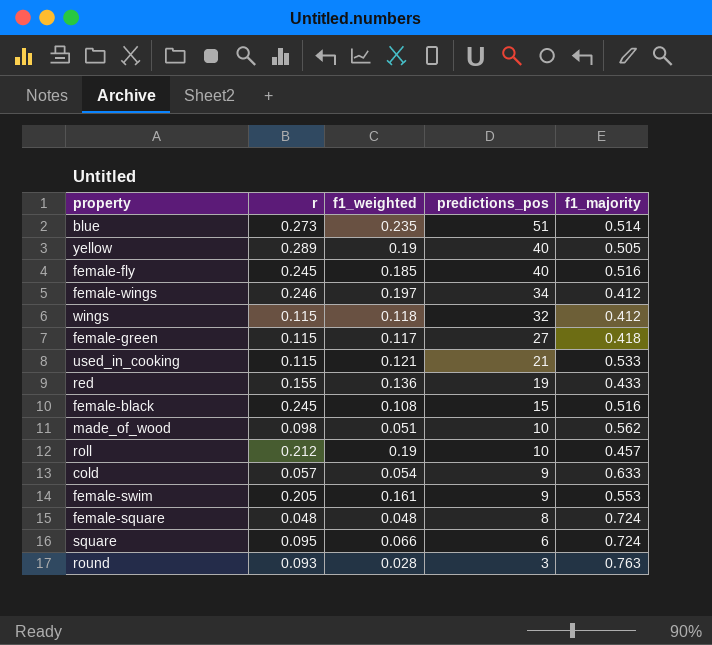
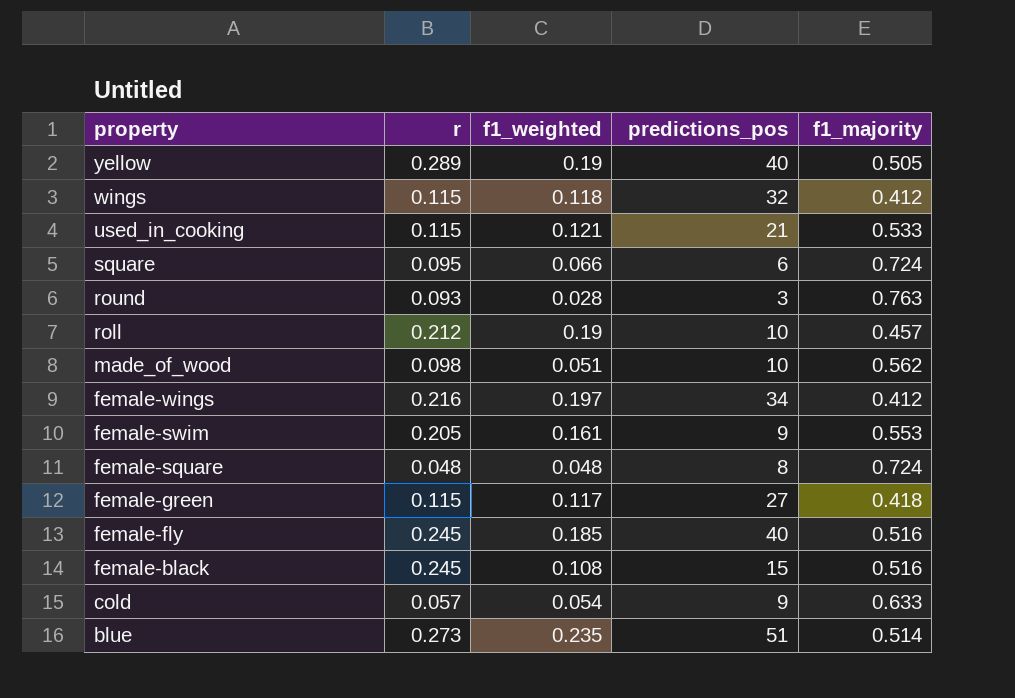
row order: predictions_pos descending -> property descending
row red: 0.155 | 0.136 | 19 | 0.433 -> none
female-wings | r: 0.246 -> 0.216

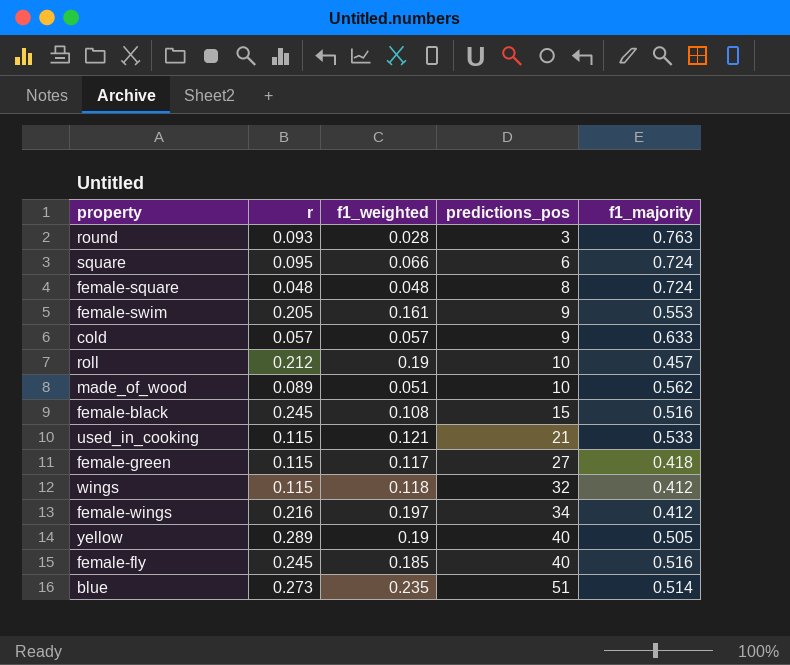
row order: property descending -> predictions_pos ascending
cold | f1_weighted: 0.054 -> 0.057
made_of_wood | r: 0.098 -> 0.089

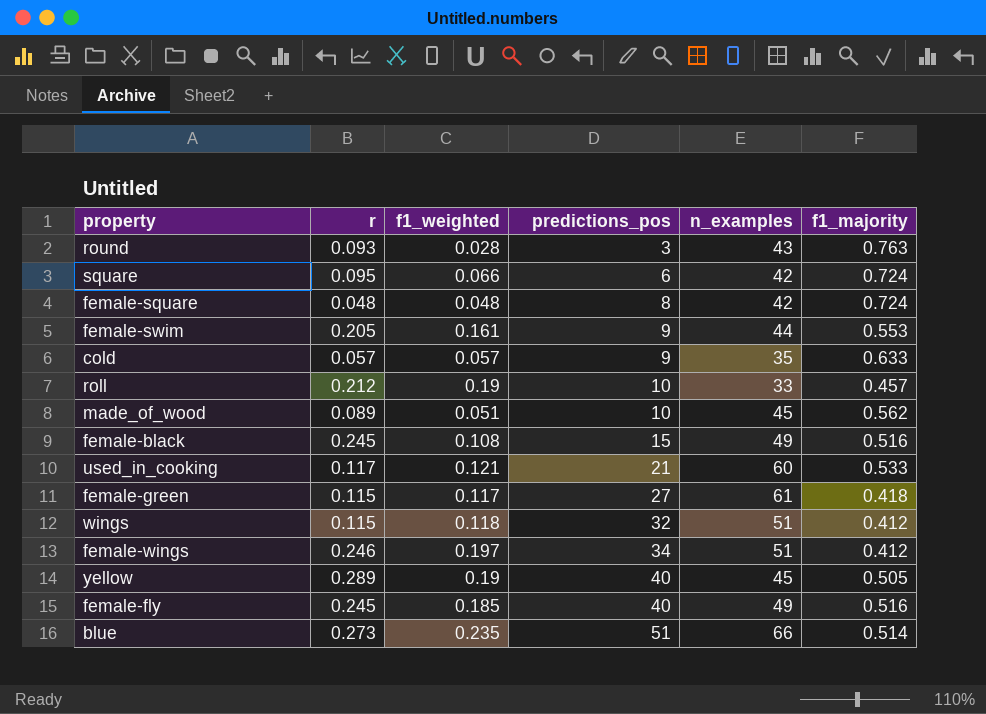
column n_examples | position: none -> 5
used_in_cooking | r: 0.115 -> 0.117
female-wings | r: 0.216 -> 0.246

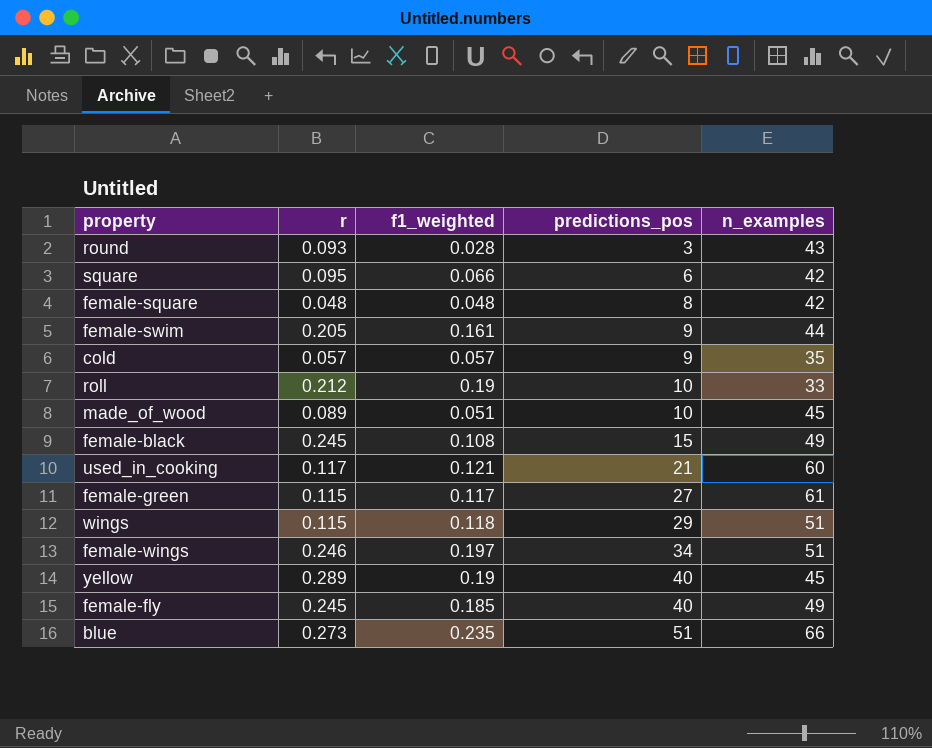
column f1_majority | position: 6 -> none
wings | predictions_pos: 32 -> 29

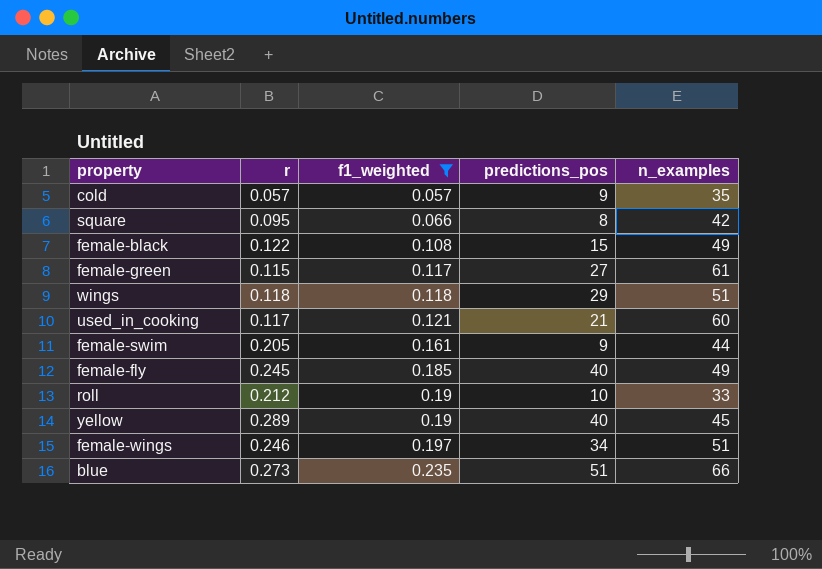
filter: none -> f1_weighted >= 0.057
row order: predictions_pos ascending -> f1_weighted ascending
square | predictions_pos: 6 -> 8
female-black | r: 0.245 -> 0.122
wings | r: 0.115 -> 0.118

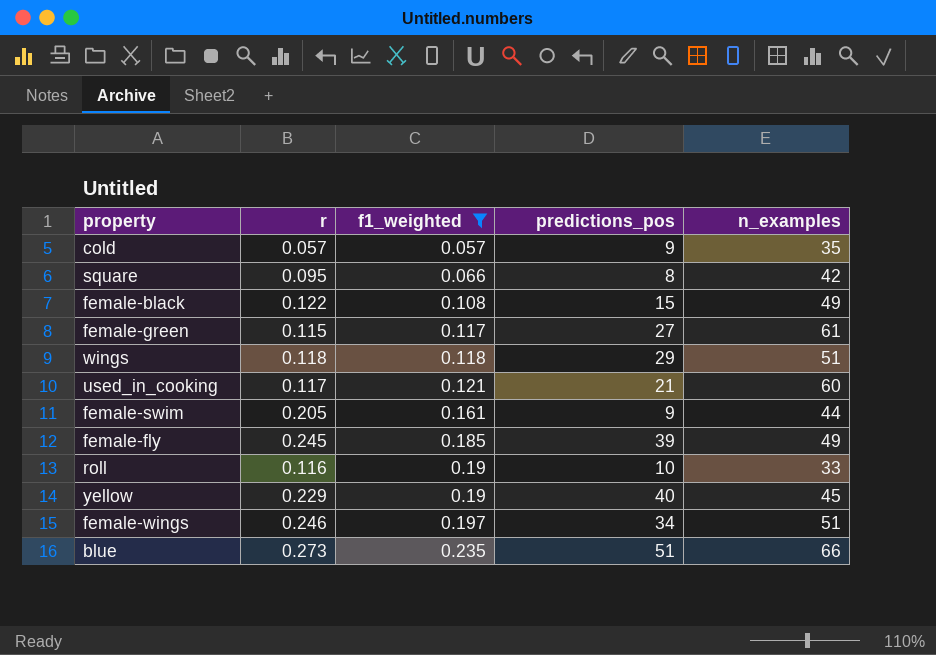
female-fly | predictions_pos: 40 -> 39
roll | r: 0.212 -> 0.116
yellow | r: 0.289 -> 0.229

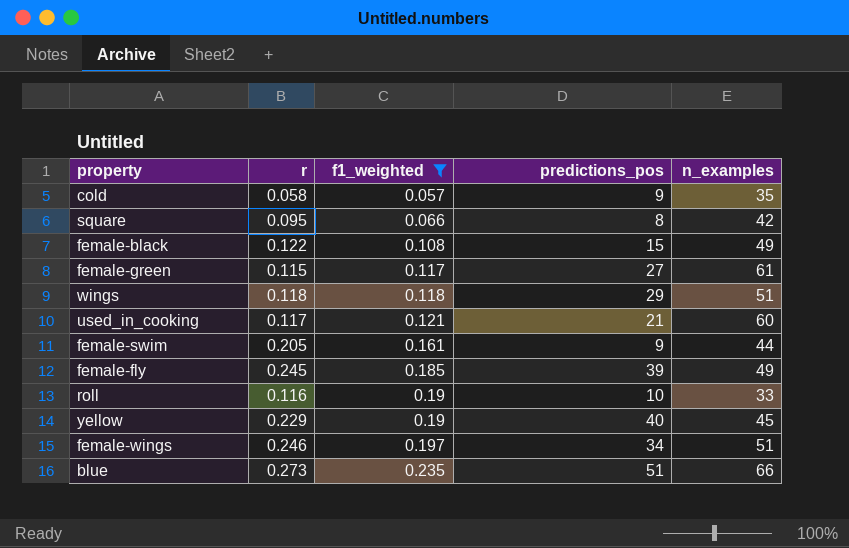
cold | r: 0.057 -> 0.058

